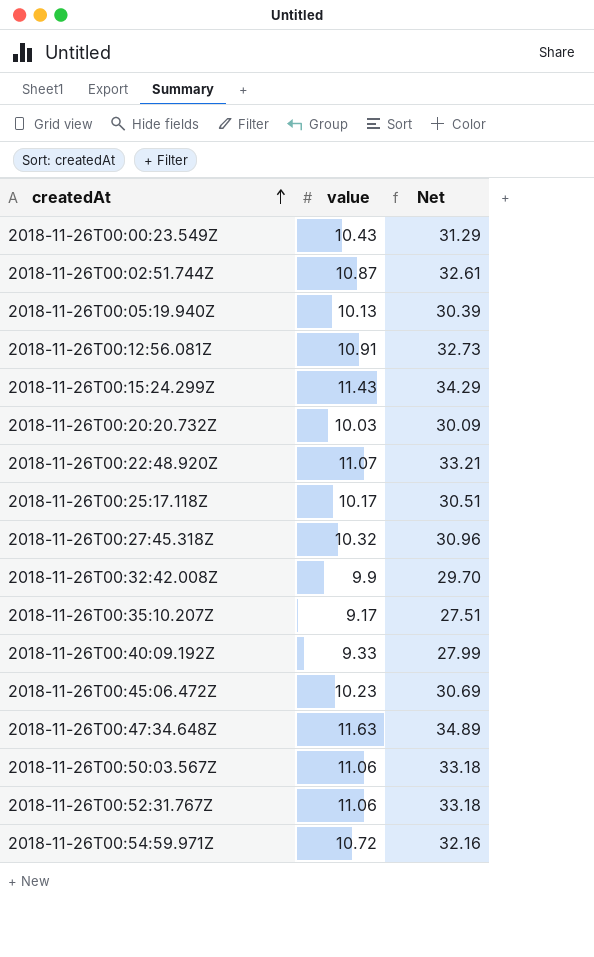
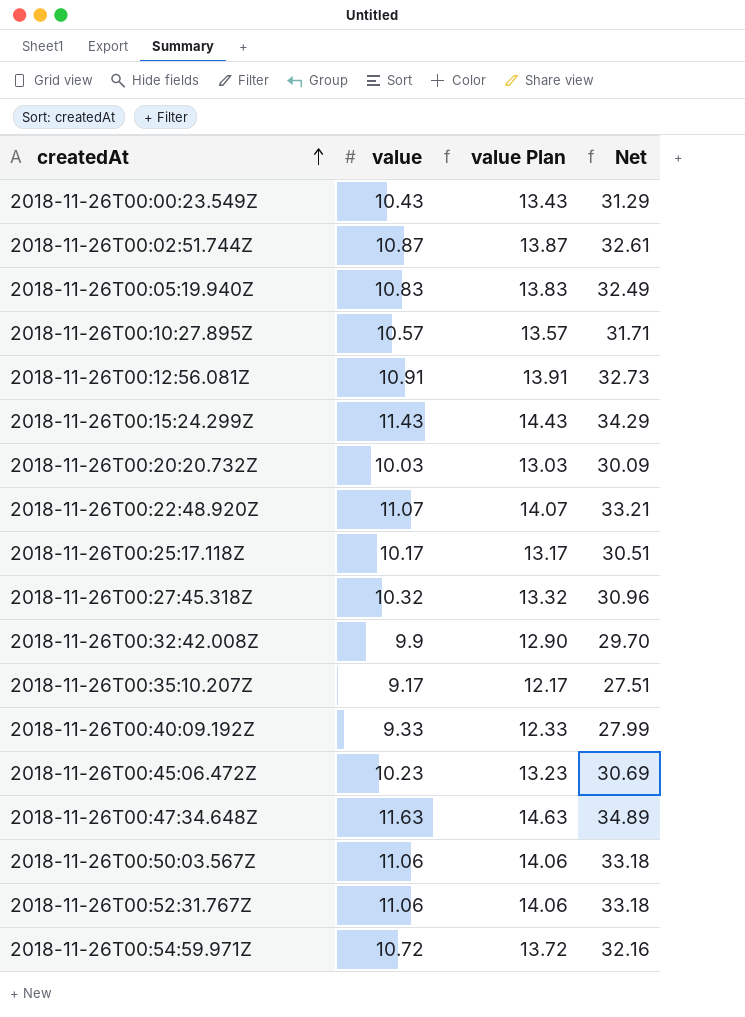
column value Plan | formula: none -> [value] + 3
2018-11-26T00:05:19.940Z | value: 10.13 -> 10.83
2018-11-26T00:05:19.940Z | Net: 30.39 -> 32.49
row 2018-11-26T00:10:27.895Z: none -> 10.57 | 13.57 | 31.71

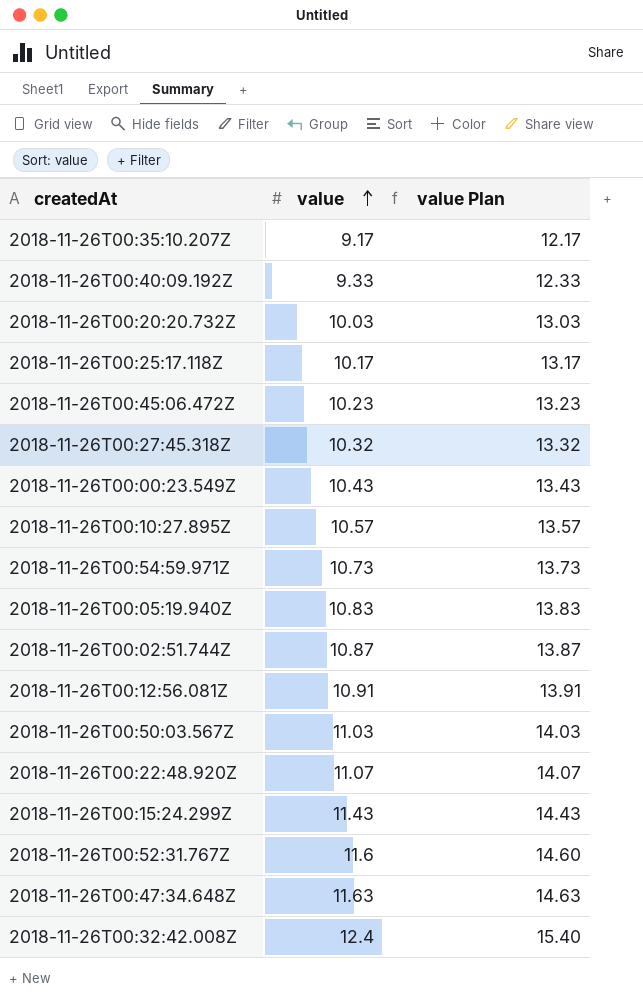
row order: createdAt ascending -> value ascending
column Net | formula: [value] * 3 -> none
2018-11-26T00:54:59.971Z | value: 10.72 -> 10.73
2018-11-26T00:54:59.971Z | value Plan: 13.72 -> 13.73
2018-11-26T00:50:03.567Z | value: 11.06 -> 11.03
2018-11-26T00:50:03.567Z | value Plan: 14.06 -> 14.03
2018-11-26T00:52:31.767Z | value: 11.06 -> 11.6
2018-11-26T00:52:31.767Z | value Plan: 14.06 -> 14.60
2018-11-26T00:32:42.008Z | value: 9.9 -> 12.4
2018-11-26T00:32:42.008Z | value Plan: 12.90 -> 15.40

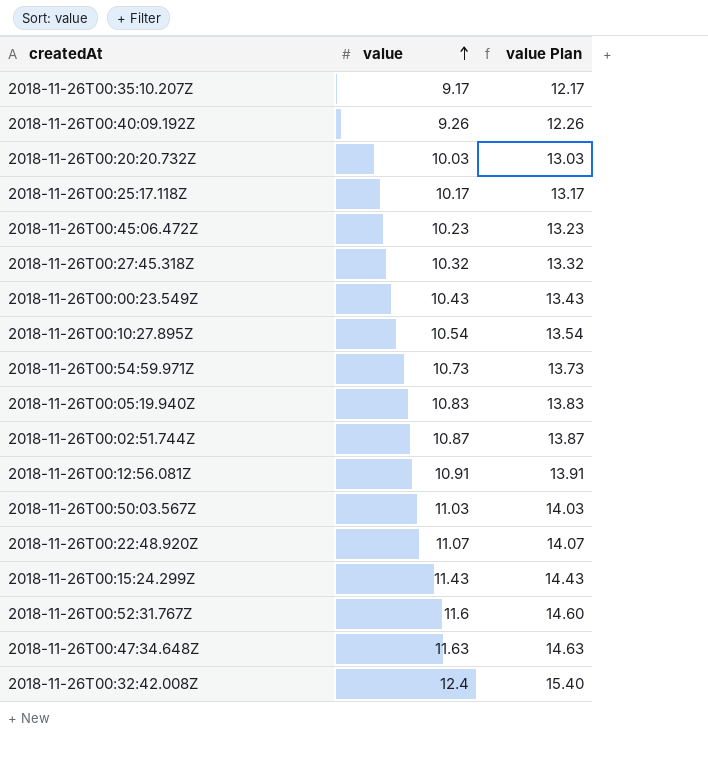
2018-11-26T00:40:09.192Z | value: 9.33 -> 9.26
2018-11-26T00:40:09.192Z | value Plan: 12.33 -> 12.26
2018-11-26T00:10:27.895Z | value: 10.57 -> 10.54
2018-11-26T00:10:27.895Z | value Plan: 13.57 -> 13.54

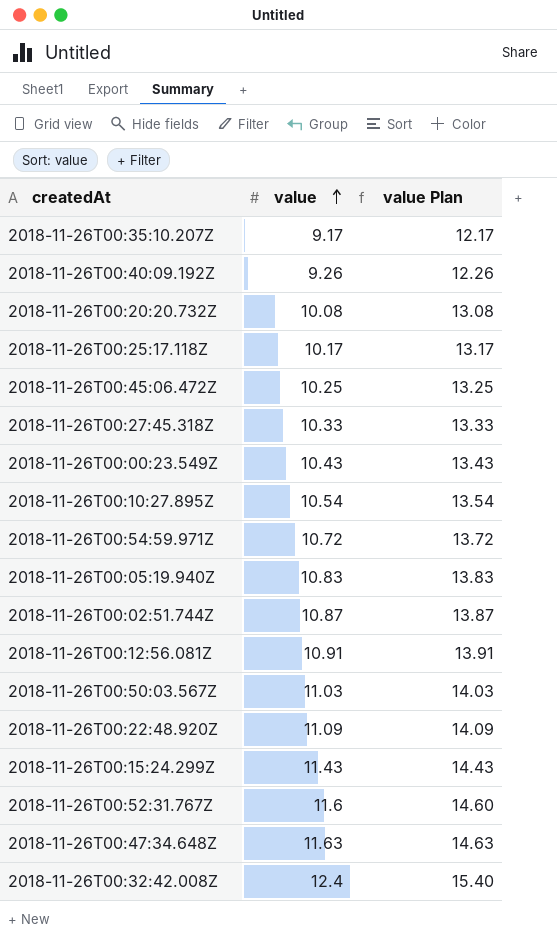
2018-11-26T00:20:20.732Z | value: 10.03 -> 10.08
2018-11-26T00:20:20.732Z | value Plan: 13.03 -> 13.08
2018-11-26T00:45:06.472Z | value: 10.23 -> 10.25
2018-11-26T00:45:06.472Z | value Plan: 13.23 -> 13.25
2018-11-26T00:27:45.318Z | value: 10.32 -> 10.33
2018-11-26T00:27:45.318Z | value Plan: 13.32 -> 13.33
2018-11-26T00:54:59.971Z | value: 10.73 -> 10.72
2018-11-26T00:54:59.971Z | value Plan: 13.73 -> 13.72
2018-11-26T00:22:48.920Z | value: 11.07 -> 11.09
2018-11-26T00:22:48.920Z | value Plan: 14.07 -> 14.09

